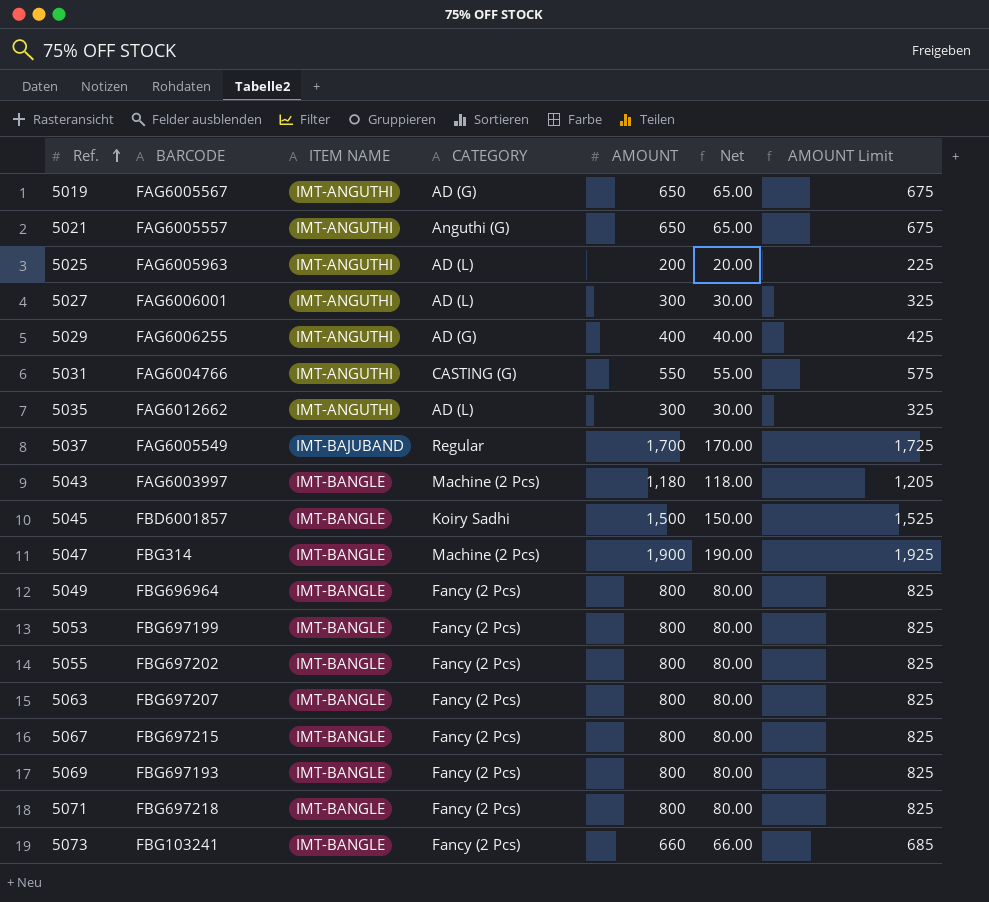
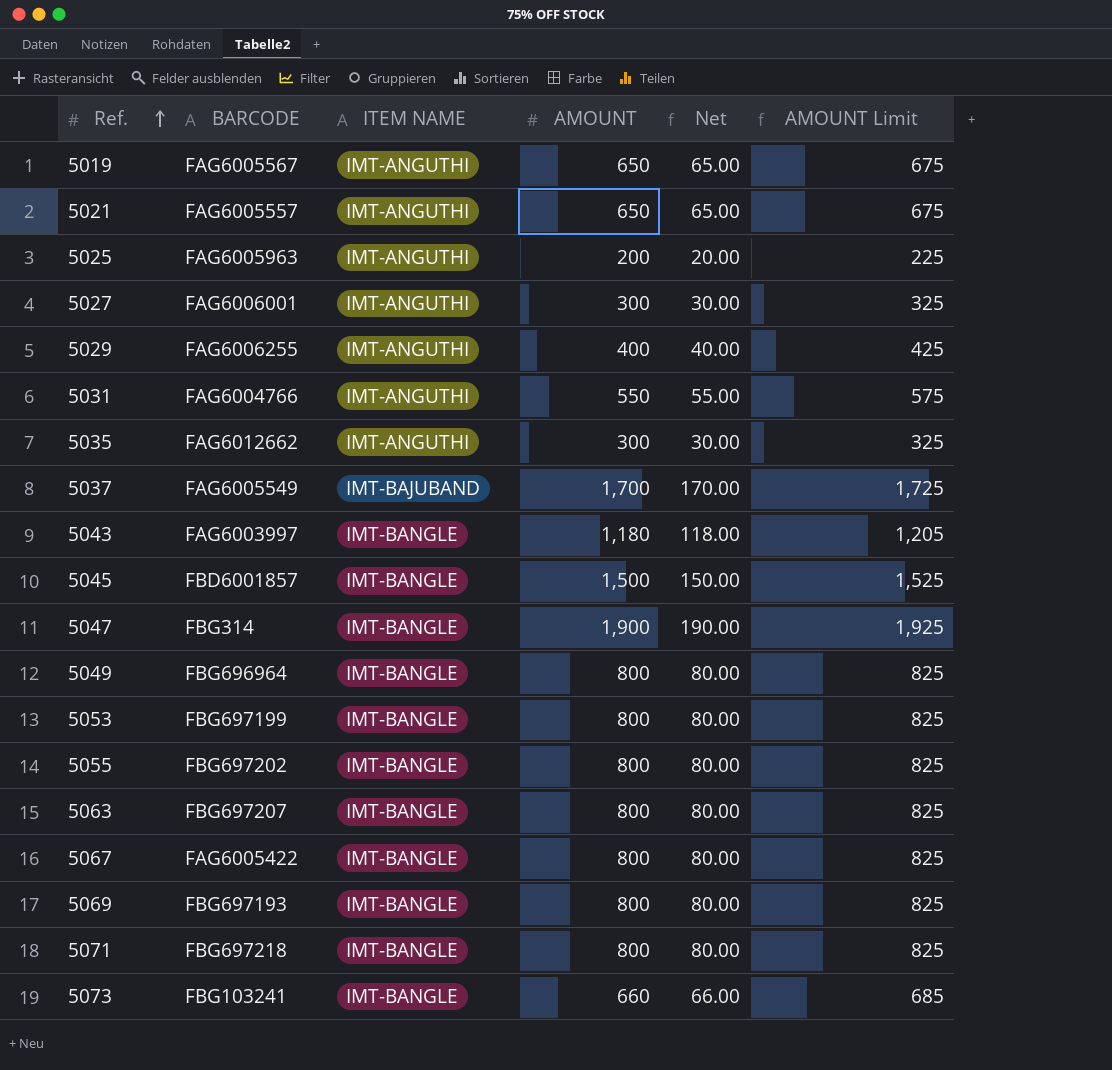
column CATEGORY | position: 4 -> none
5067 | BARCODE: FBG697215 -> FAG6005422

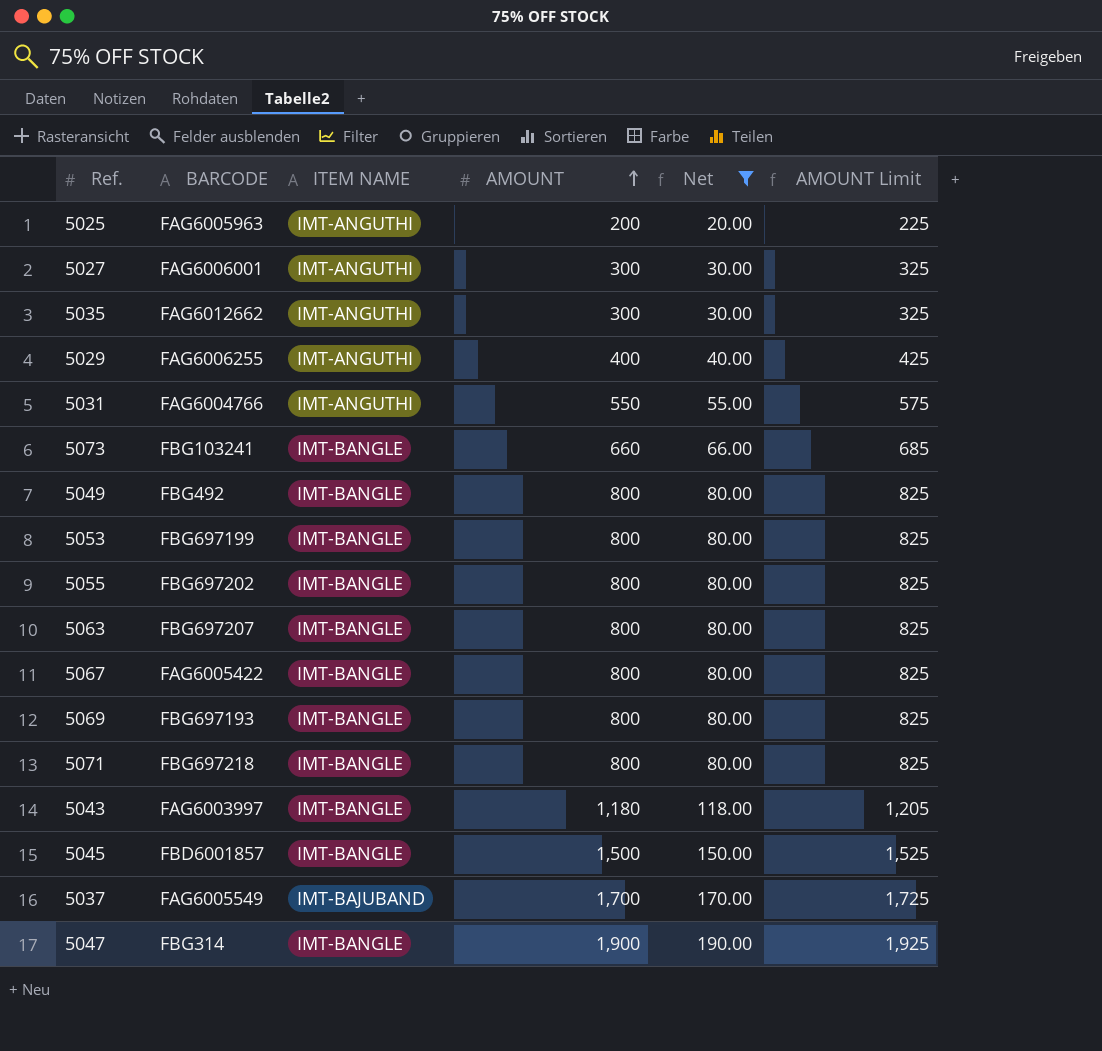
filter: none -> Net != 65.00
row order: Ref. ascending -> AMOUNT ascending
5049 | BARCODE: FBG696964 -> FBG492

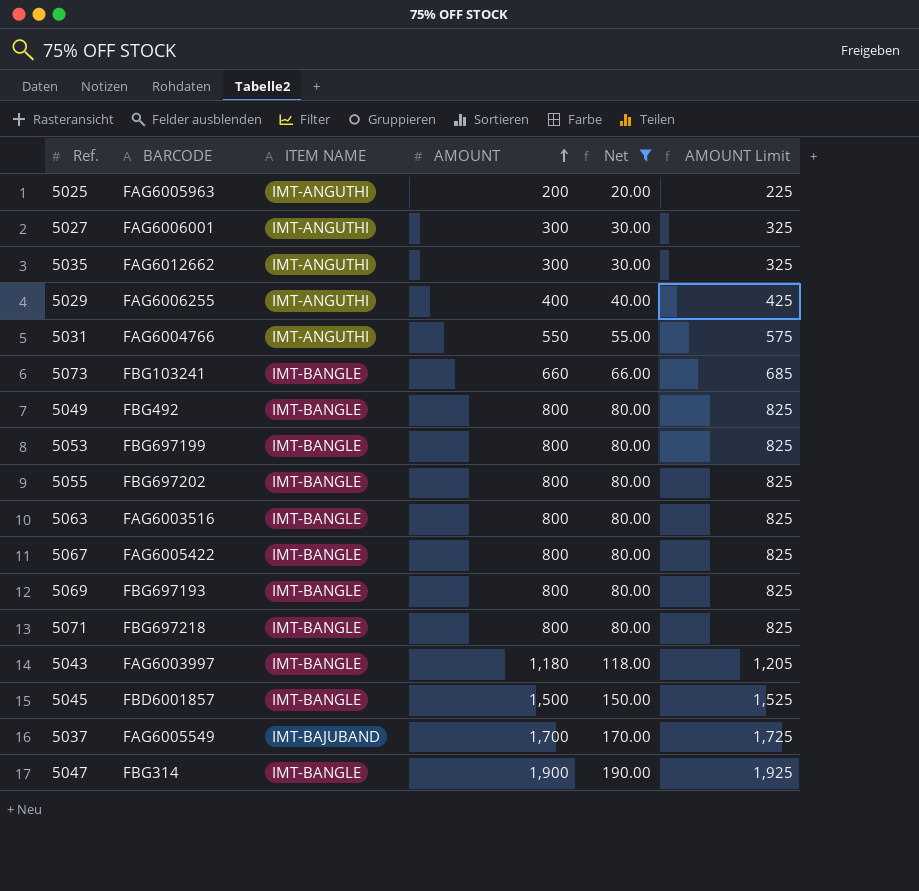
5063 | BARCODE: FBG697207 -> FAG6003516

